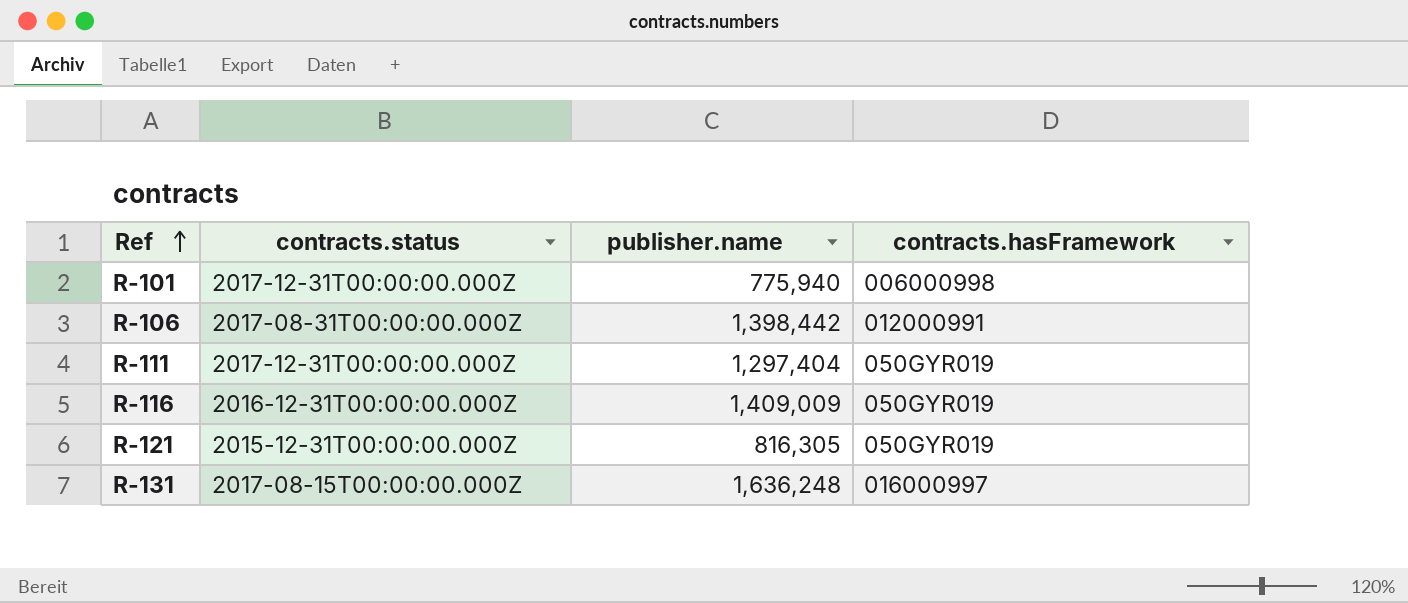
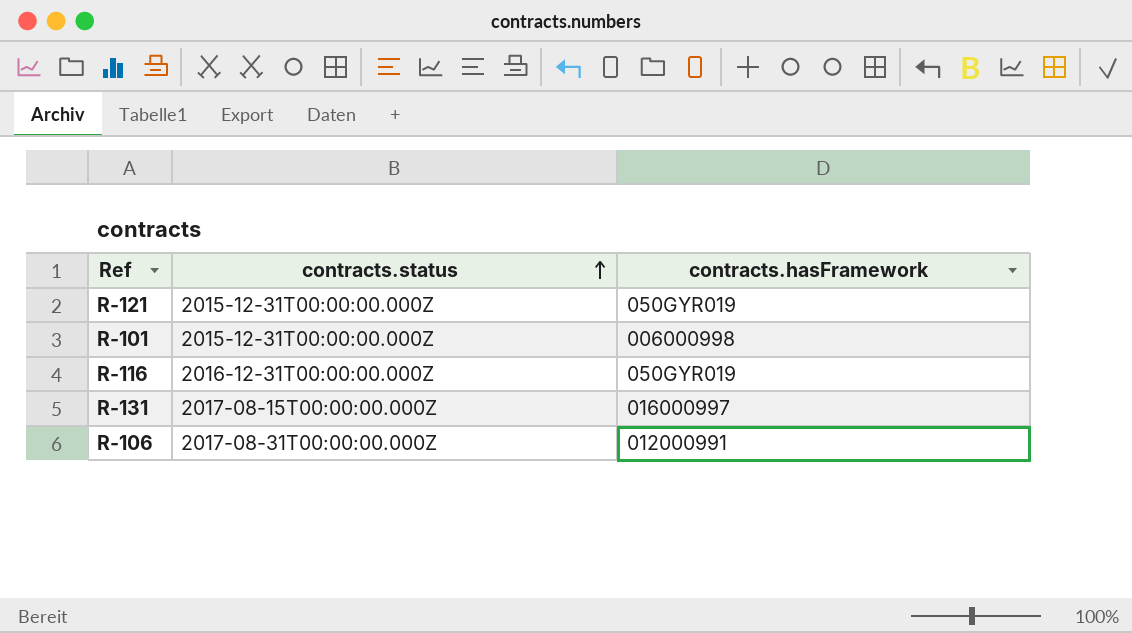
row order: Ref ascending -> contracts.status ascending
column publisher.name | position: 3 -> none
row R-111: 2017-12-31T00:00:00.000Z | 1,297,404 | 050GYR019 -> none
R-101 | contracts.status: 2017-12-31T00:00:00.000Z -> 2015-12-31T00:00:00.000Z

